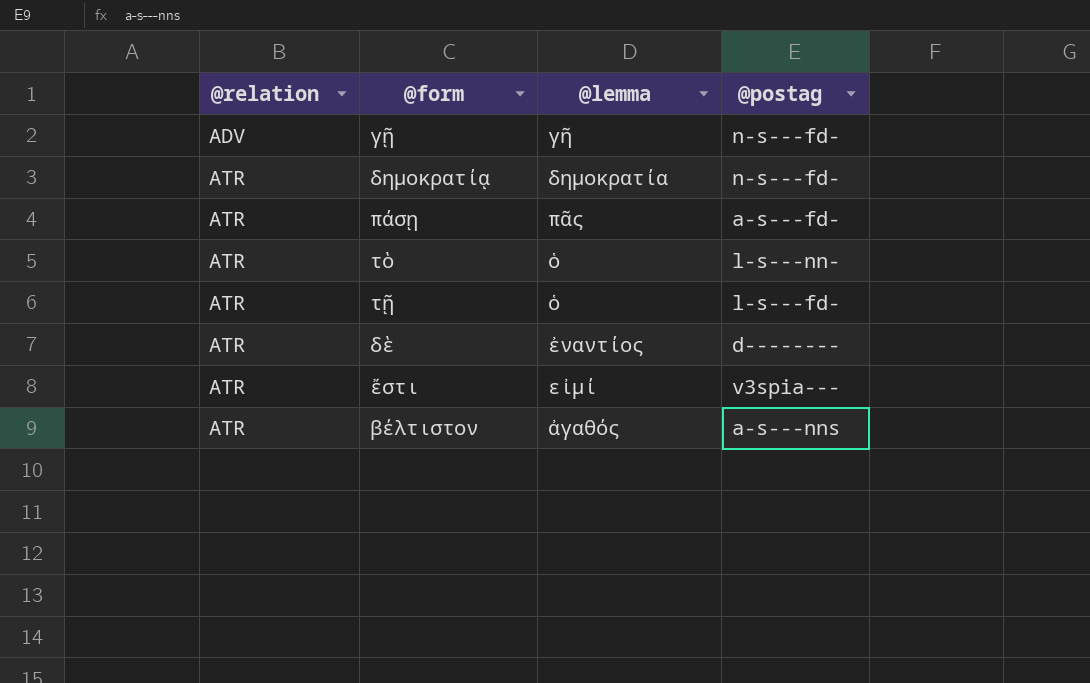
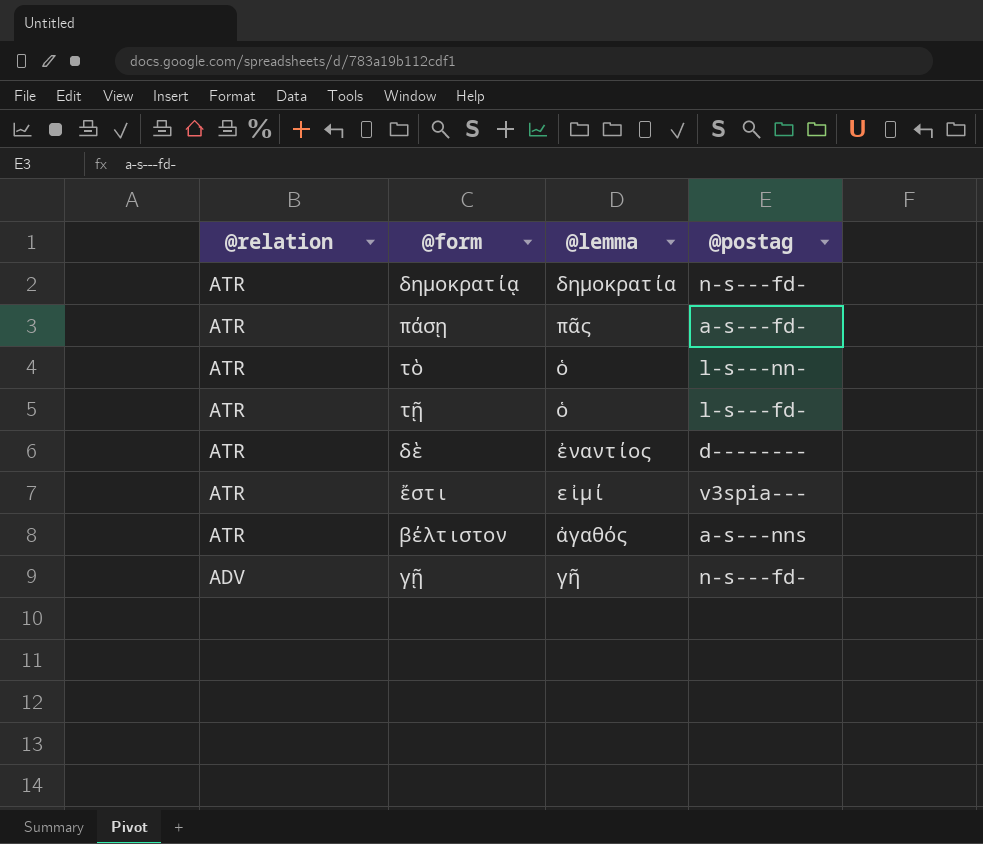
row order: @relation ascending -> @relation descending

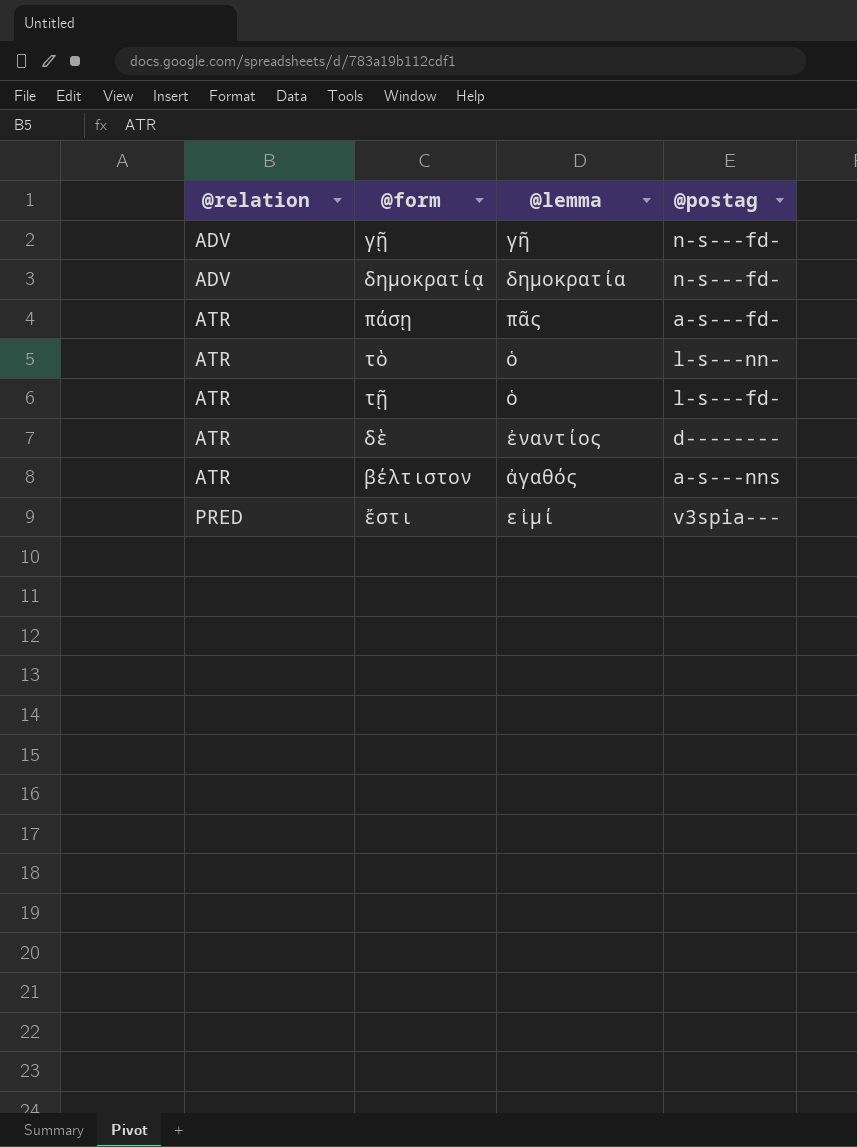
row order: @relation descending -> @relation ascending
δημοκρατίᾳ | @relation: ATR -> ADV
ἔστι | @relation: ATR -> PRED

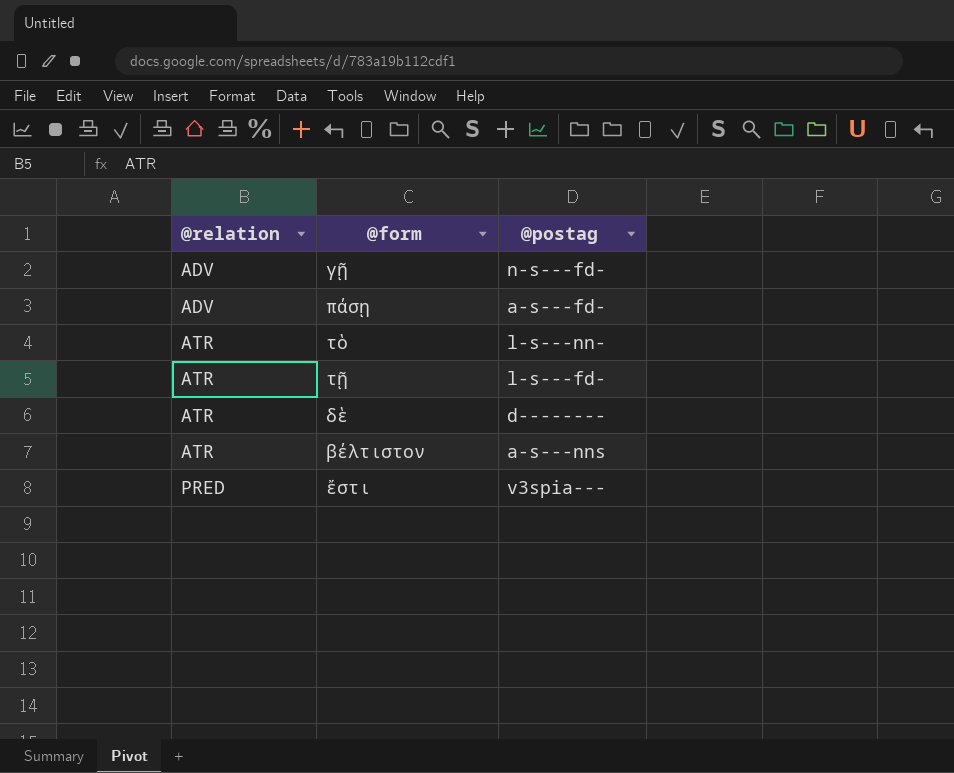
column @lemma | position: 3 -> none
row δημοκρατίᾳ: ADV | δημοκρατία | n-s---fd- -> none
πάσῃ | @relation: ATR -> ADV

